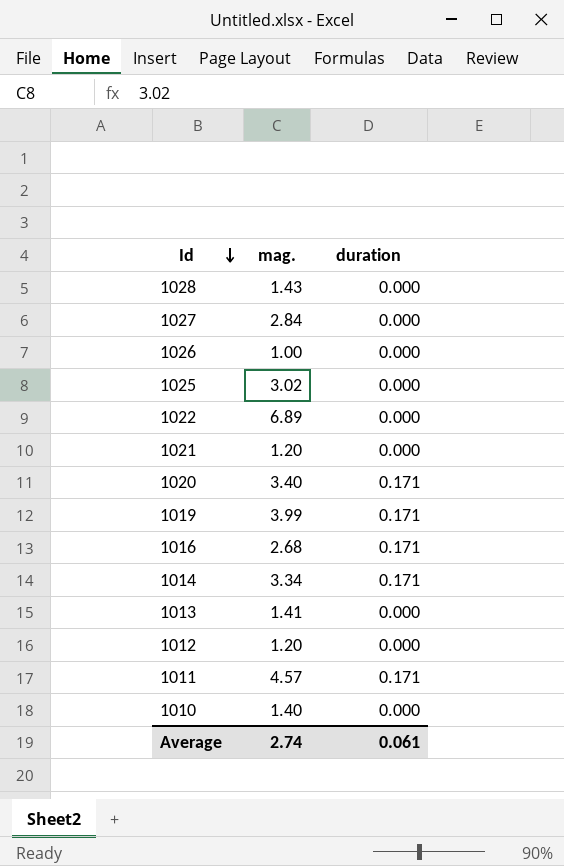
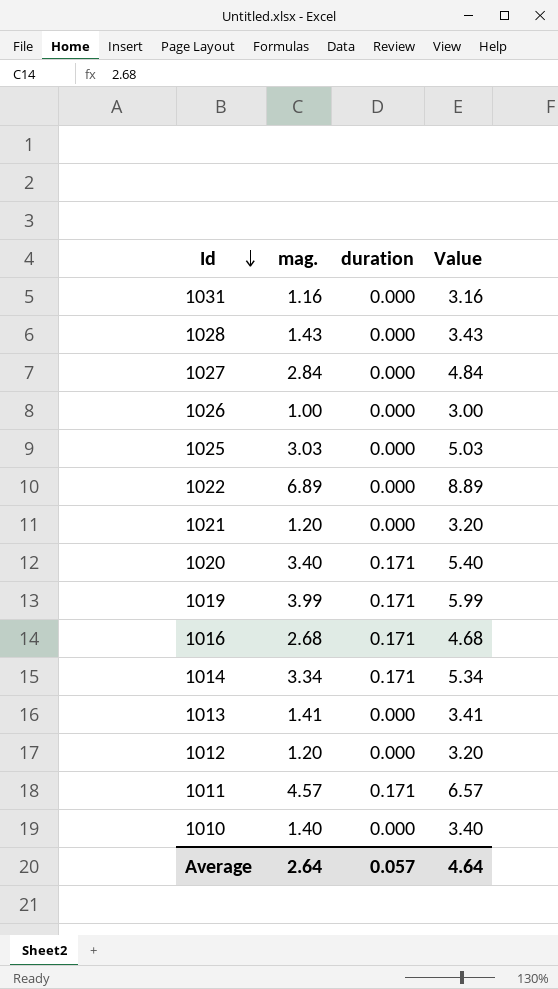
column Value | formula: none -> [mag.] + 2
row 1031: none -> 1.16 | 0.000 | 3.16
1025 | mag.: 3.02 -> 3.03
Average | mag.: 2.74 -> 2.64
Average | duration: 0.061 -> 0.057

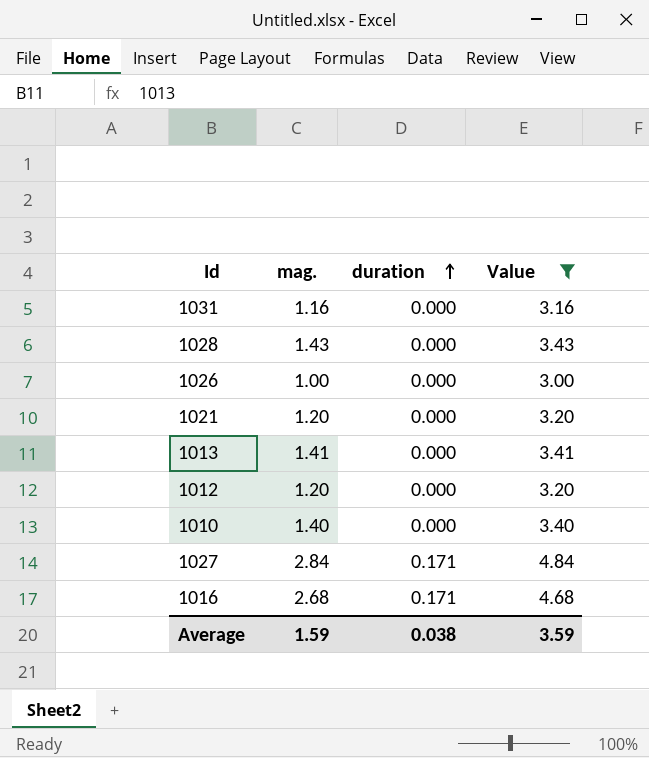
filter: none -> Value <= 4.84
row order: Id descending -> duration ascending
1027 | duration: 0.000 -> 0.171
Average | mag.: 2.64 -> 1.59
Average | duration: 0.057 -> 0.038
Average | Value: 4.64 -> 3.59

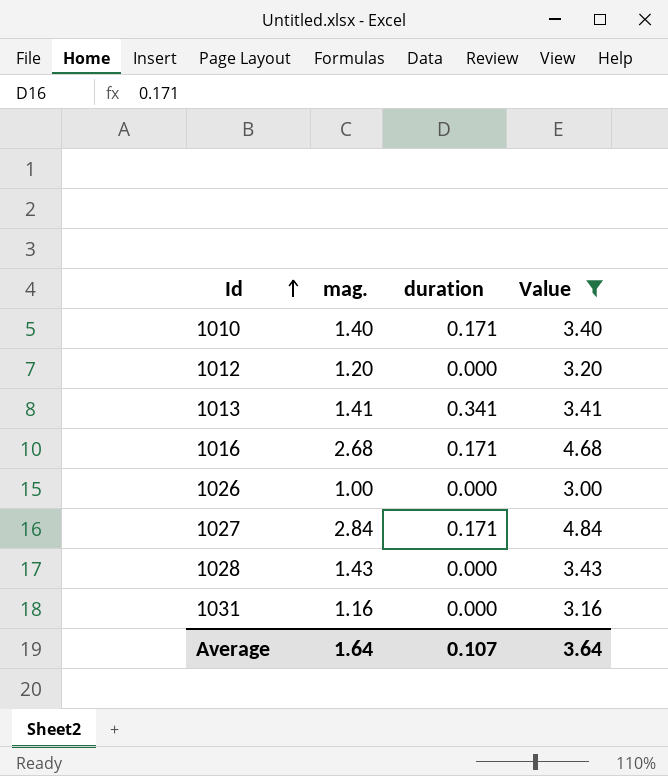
row order: duration ascending -> Id ascending
row 1021: 1.20 | 0.000 | 3.20 -> none
1010 | duration: 0.000 -> 0.171
1013 | duration: 0.000 -> 0.341
Average | mag.: 1.59 -> 1.64
Average | duration: 0.038 -> 0.107
Average | Value: 3.59 -> 3.64

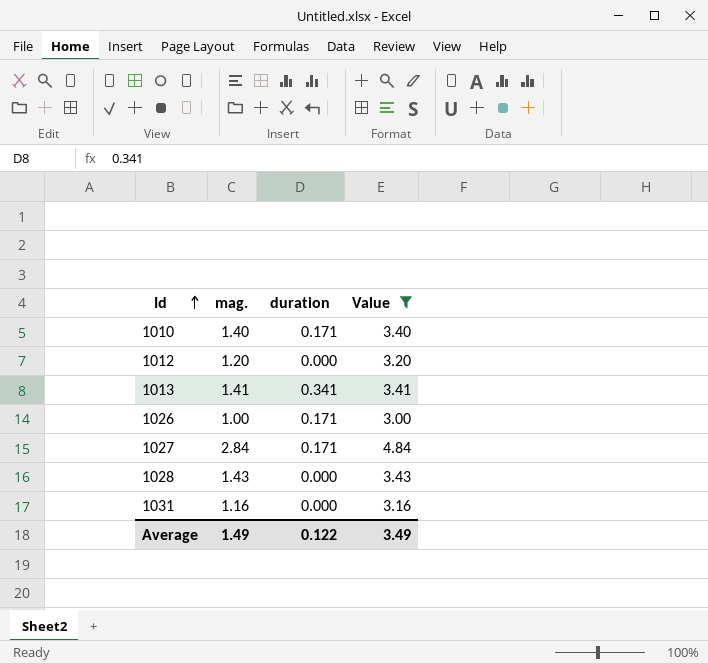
row 1016: 2.68 | 0.171 | 4.68 -> none
1026 | duration: 0.000 -> 0.171
Average | mag.: 1.64 -> 1.49
Average | duration: 0.107 -> 0.122
Average | Value: 3.64 -> 3.49

